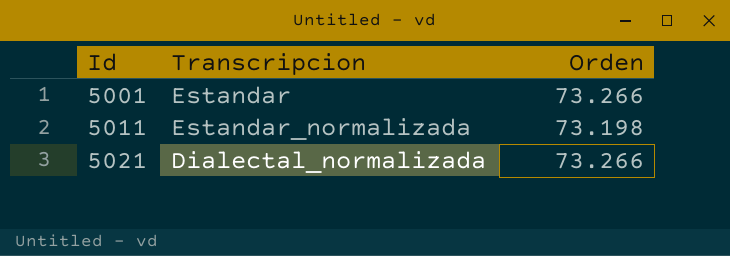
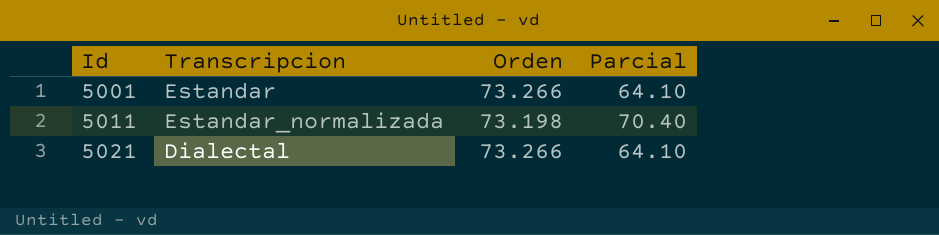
column Parcial | position: none -> 4
5021 | Transcripcion: Dialectal_normalizada -> Dialectal

